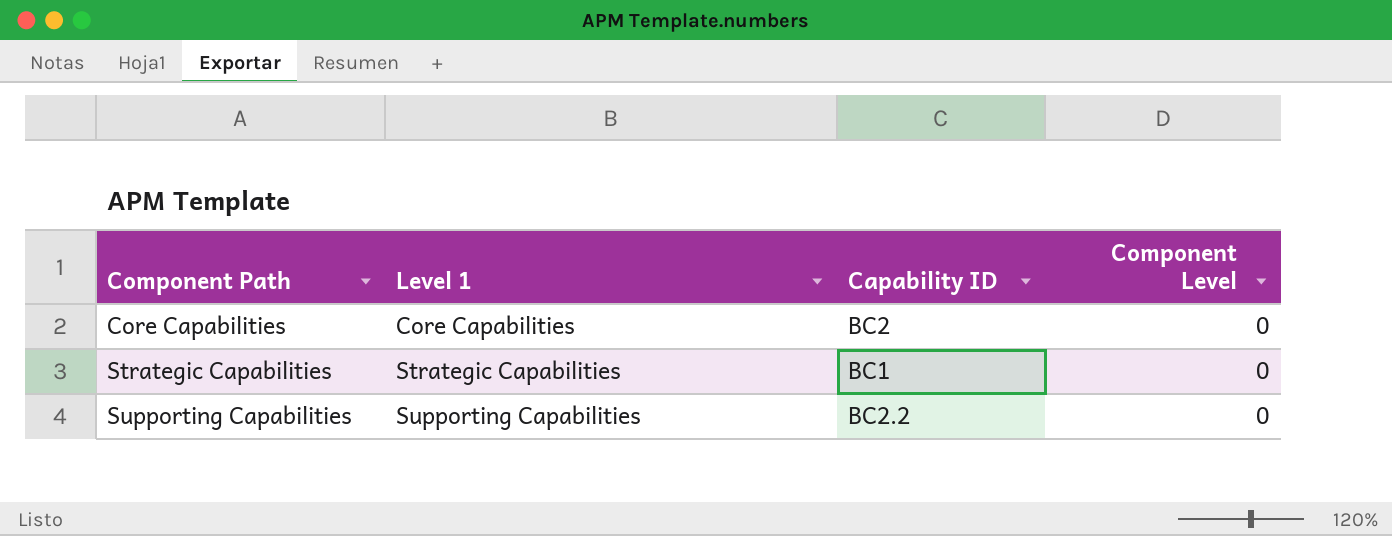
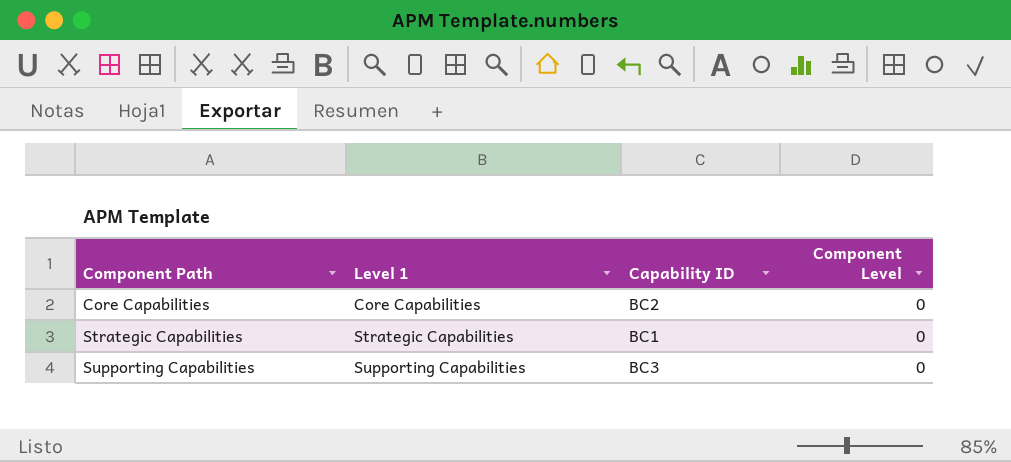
Supporting Capabilities | Capability ID: BC2.2 -> BC3

